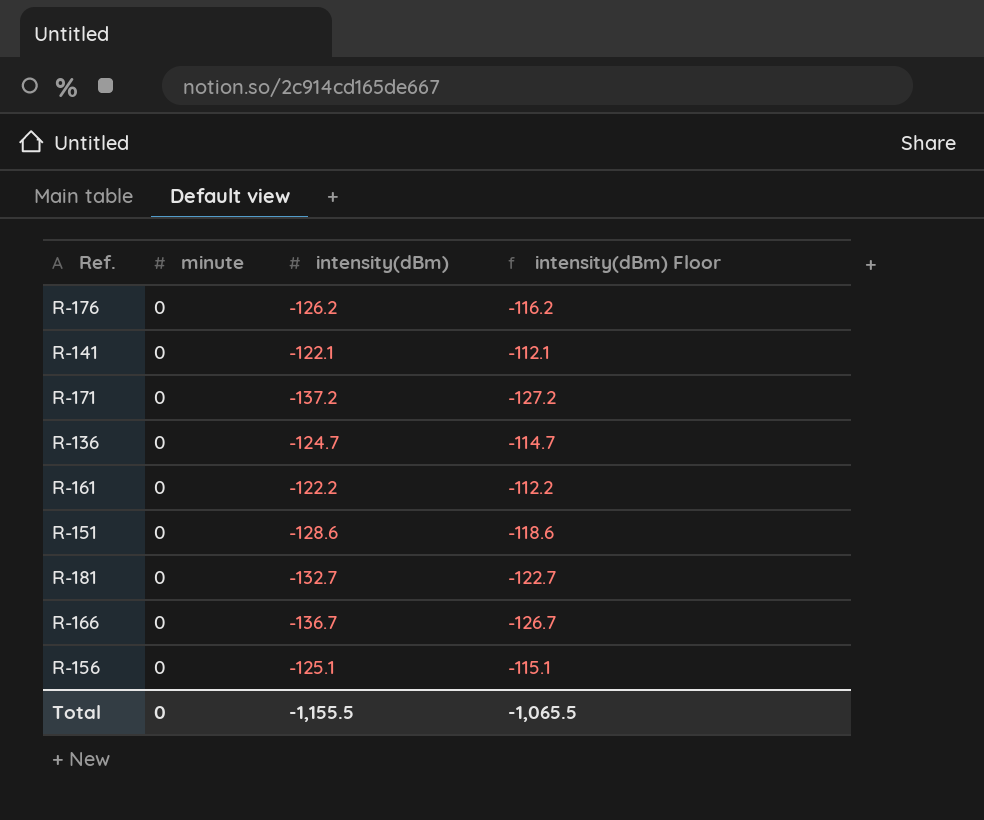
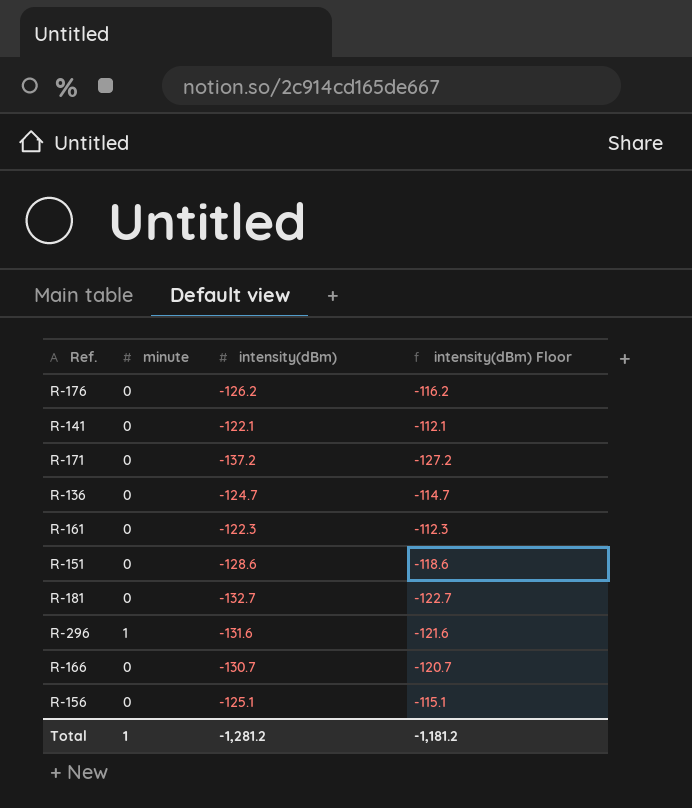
R-161 | intensity(dBm): -122.2 -> -122.3
R-161 | intensity(dBm) Floor: -112.2 -> -112.3
row R-296: none -> 1 | -131.6 | -121.6
R-166 | intensity(dBm): -136.7 -> -130.7
R-166 | intensity(dBm) Floor: -126.7 -> -120.7
Total | minute: 0 -> 1
Total | intensity(dBm): -1,155.5 -> -1,281.2
Total | intensity(dBm) Floor: -1,065.5 -> -1,181.2

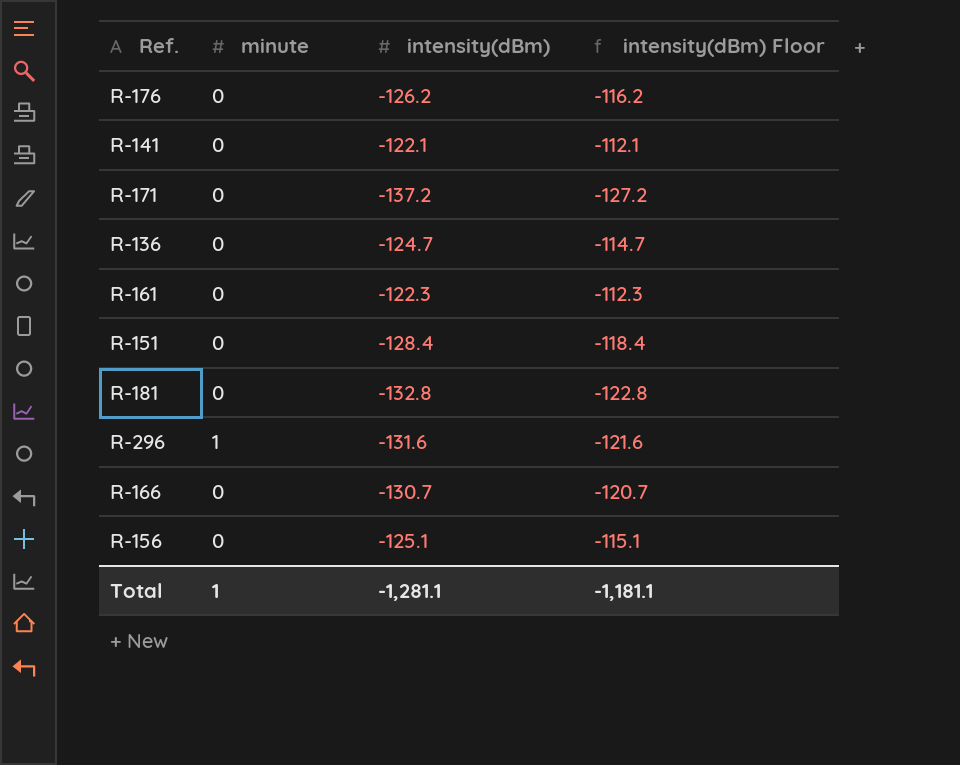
R-151 | intensity(dBm): -128.6 -> -128.4
R-151 | intensity(dBm) Floor: -118.6 -> -118.4
R-181 | intensity(dBm): -132.7 -> -132.8
R-181 | intensity(dBm) Floor: -122.7 -> -122.8
Total | intensity(dBm): -1,281.2 -> -1,281.1
Total | intensity(dBm) Floor: -1,181.2 -> -1,181.1

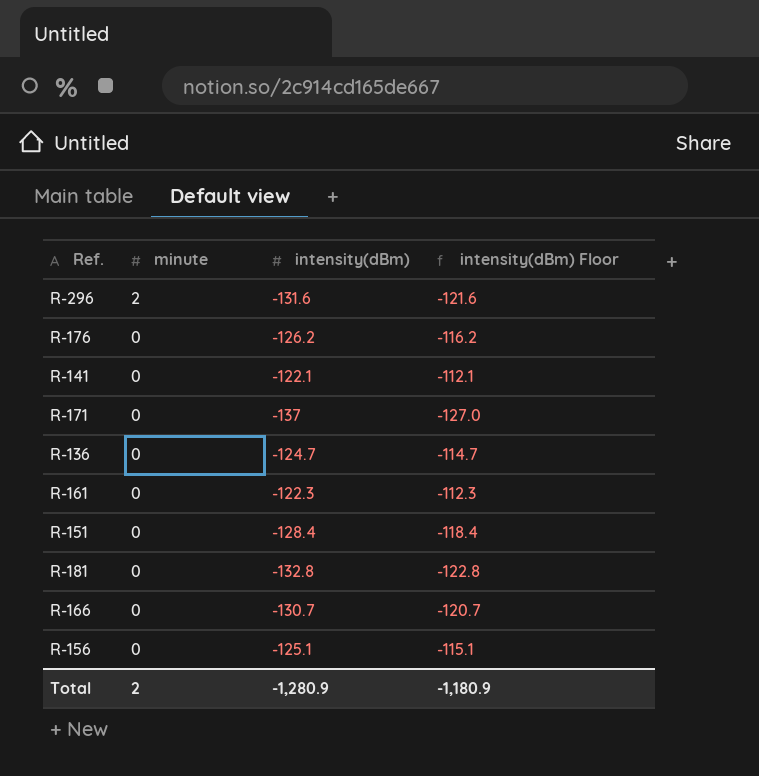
row order: none -> minute descending
R-296 | minute: 1 -> 2
R-171 | intensity(dBm): -137.2 -> -137
R-171 | intensity(dBm) Floor: -127.2 -> -127.0
Total | minute: 1 -> 2
Total | intensity(dBm): -1,281.1 -> -1,280.9
Total | intensity(dBm) Floor: -1,181.1 -> -1,180.9

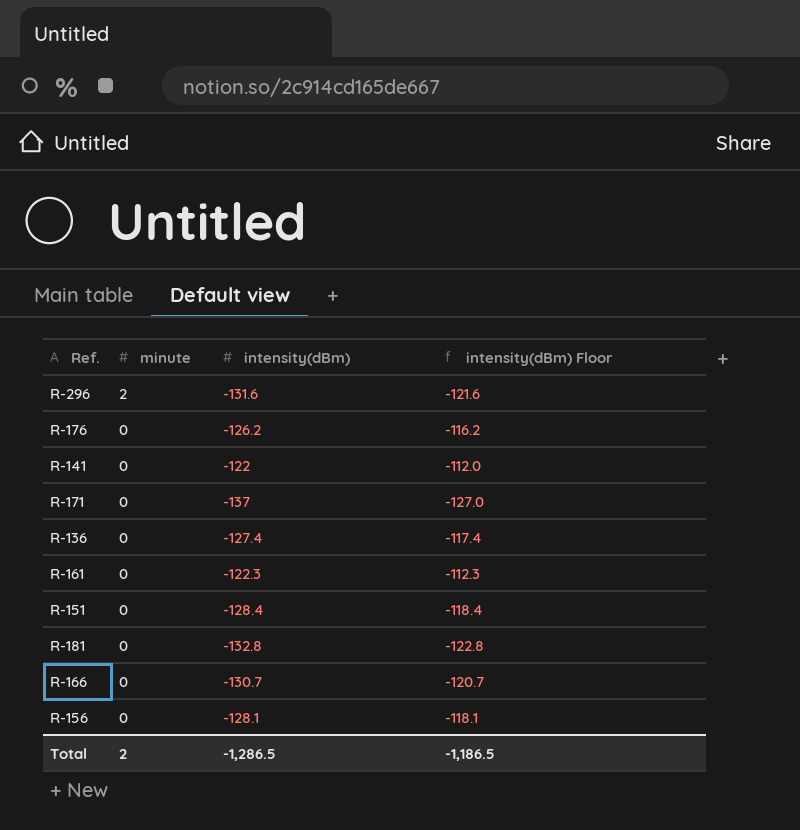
R-141 | intensity(dBm): -122.1 -> -122
R-141 | intensity(dBm) Floor: -112.1 -> -112.0
R-136 | intensity(dBm): -124.7 -> -127.4
R-136 | intensity(dBm) Floor: -114.7 -> -117.4
R-156 | intensity(dBm): -125.1 -> -128.1
R-156 | intensity(dBm) Floor: -115.1 -> -118.1
Total | intensity(dBm): -1,280.9 -> -1,286.5
Total | intensity(dBm) Floor: -1,180.9 -> -1,186.5

